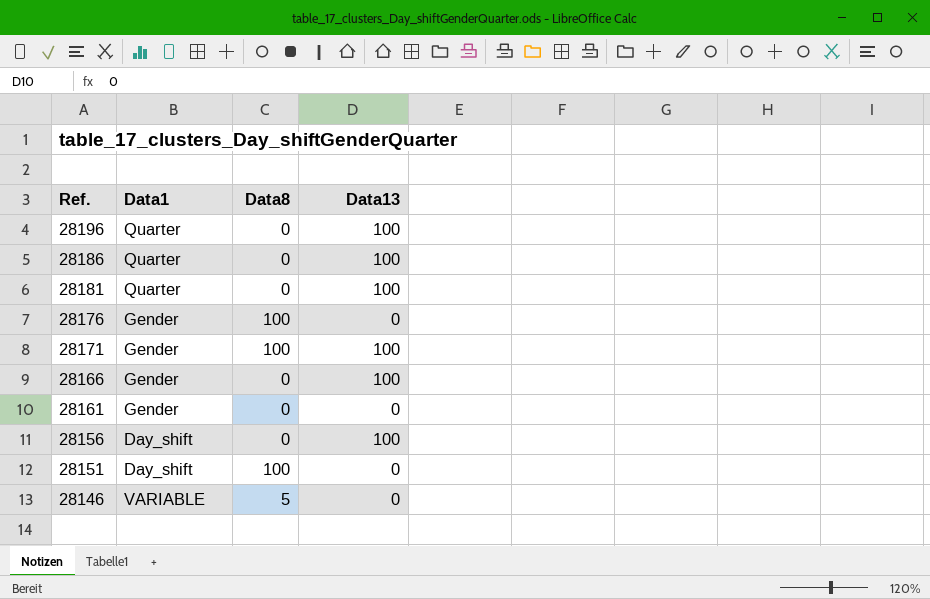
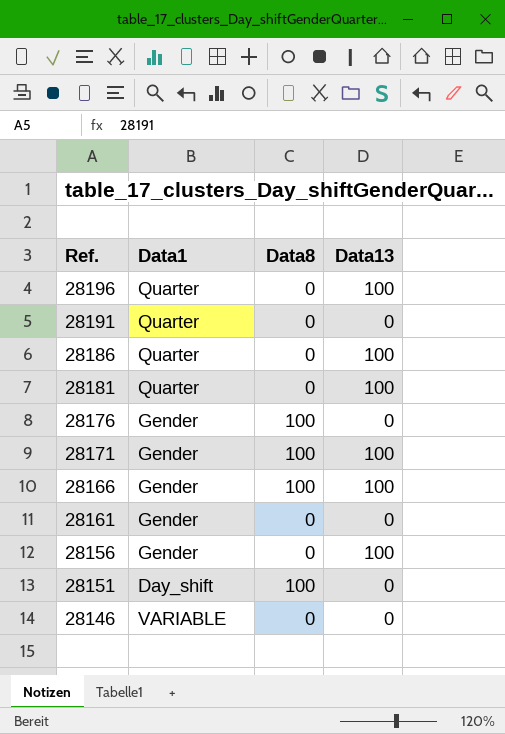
row 28191: none -> Quarter | 0 | 0
28166 | Data8: 0 -> 100
28156 | Data1: Day_shift -> Gender
28146 | Data8: 5 -> 0

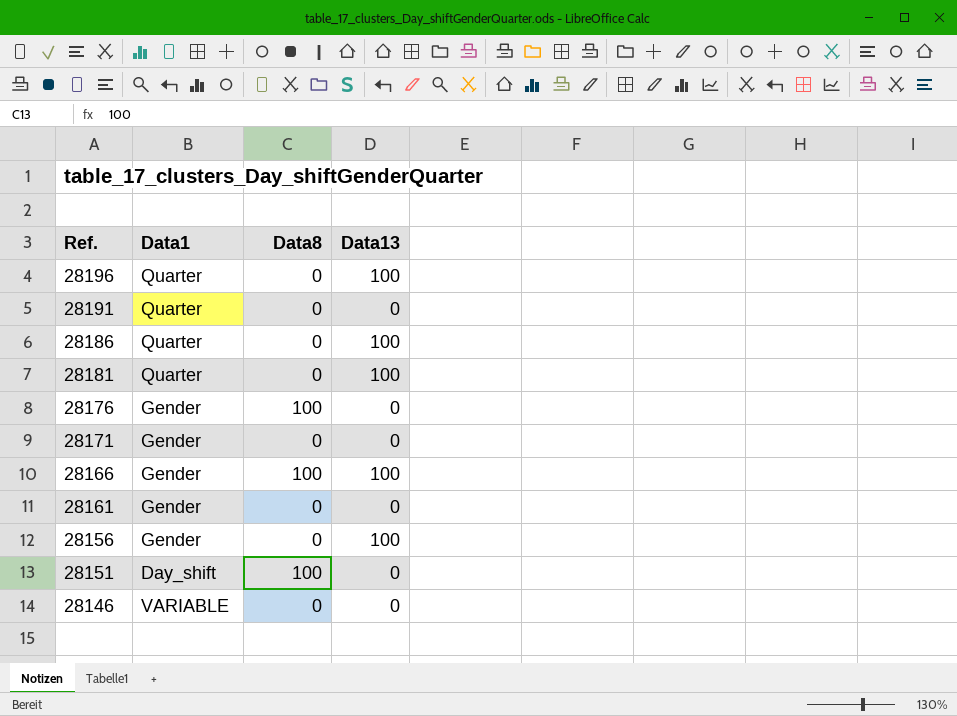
28171 | Data8: 100 -> 0
28171 | Data13: 100 -> 0

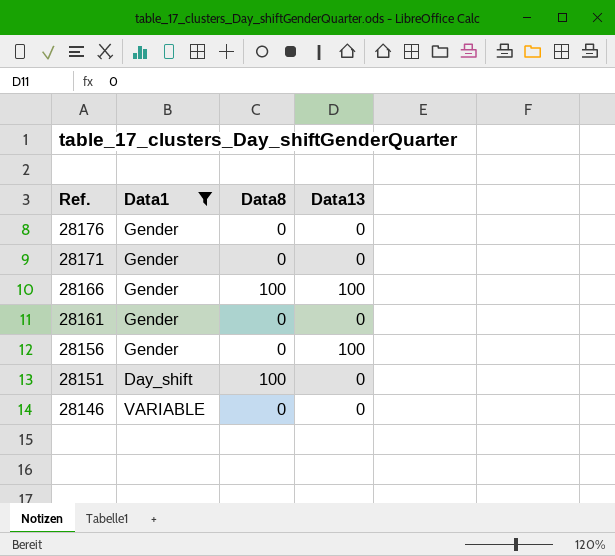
filter: none -> Data1 != Quarter
28176 | Data8: 100 -> 0

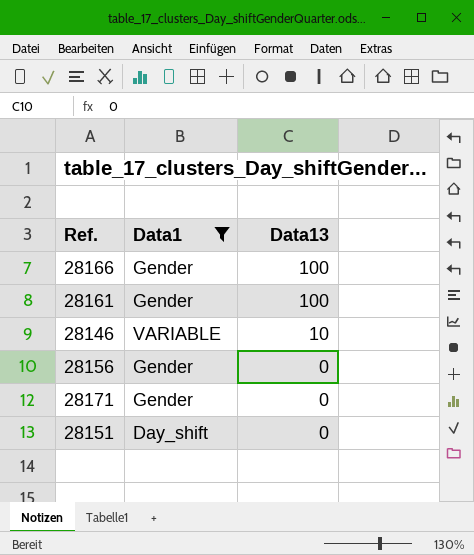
row order: Ref. descending -> Data13 descending
column Data8 | position: 3 -> none
row 28176: Gender | 0 | 0 -> none
28161 | Data13: 0 -> 100
28146 | Data13: 0 -> 10
28156 | Data13: 100 -> 0

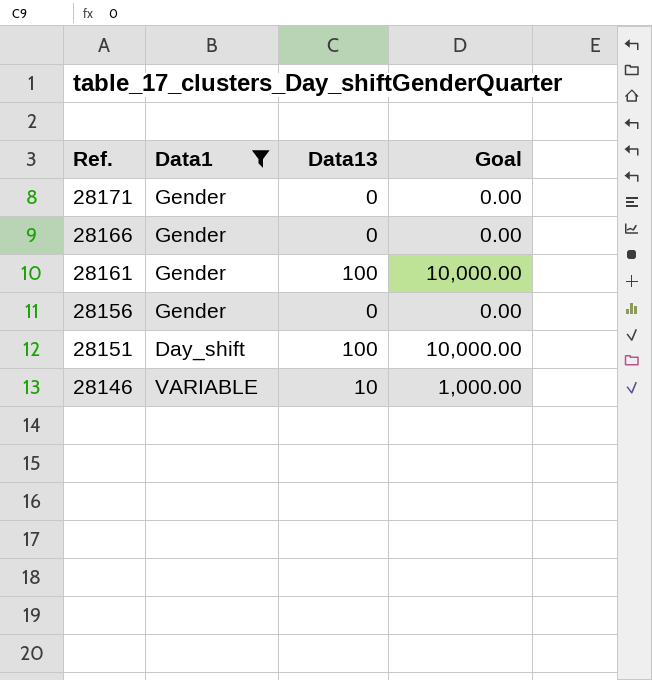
row order: Data13 descending -> Ref. descending
column Goal | formula: none -> [Data13] * 100
28166 | Data13: 100 -> 0
28151 | Data13: 0 -> 100

